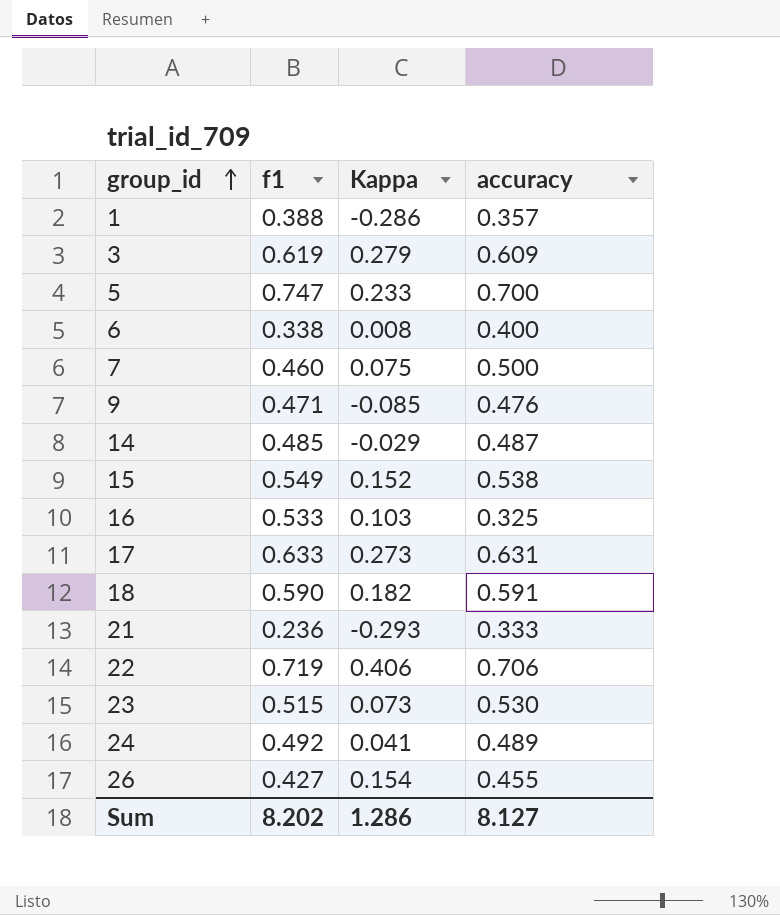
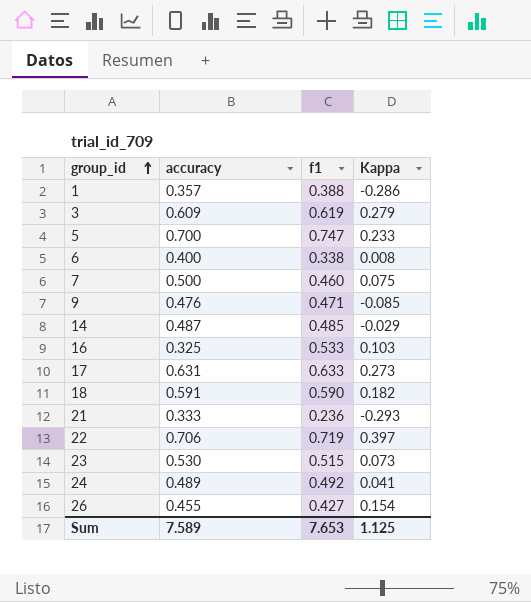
column accuracy | position: 4 -> 2
row 15: 0.549 | 0.152 | 0.538 -> none
22 | Kappa: 0.406 -> 0.397
Sum | accuracy: 8.127 -> 7.589
Sum | f1: 8.202 -> 7.653
Sum | Kappa: 1.286 -> 1.125

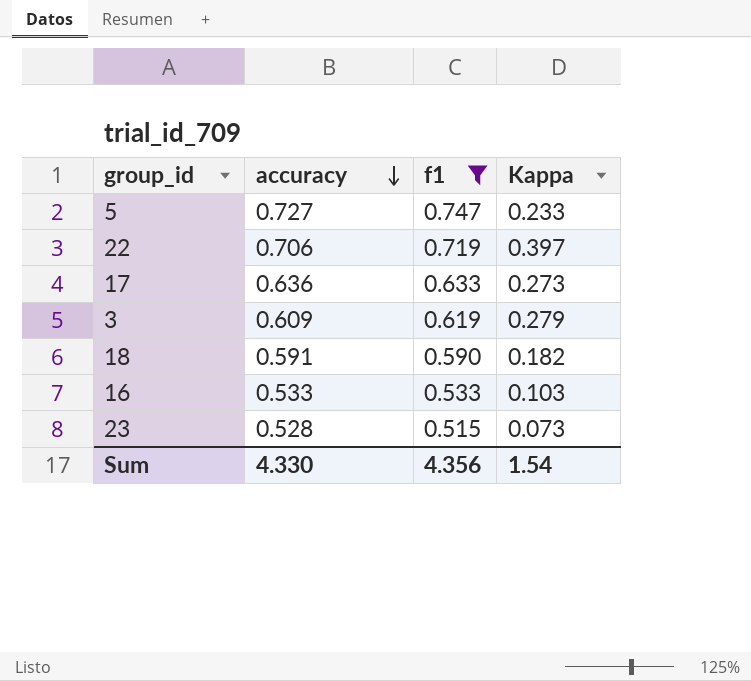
filter: none -> f1 >= 0.515
row order: group_id ascending -> accuracy descending
5 | accuracy: 0.700 -> 0.727
17 | accuracy: 0.631 -> 0.636
16 | accuracy: 0.325 -> 0.533
23 | accuracy: 0.530 -> 0.528
Sum | accuracy: 7.589 -> 4.330
Sum | f1: 7.653 -> 4.356
Sum | Kappa: 1.125 -> 1.54

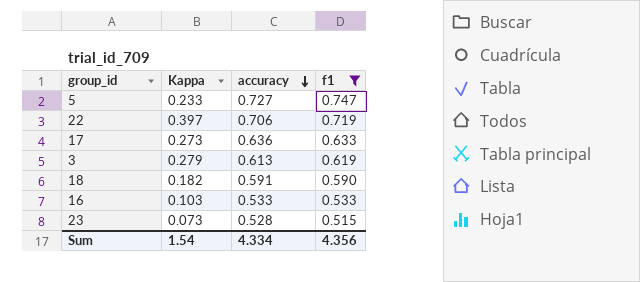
column Kappa | position: 4 -> 2
3 | accuracy: 0.609 -> 0.613
Sum | accuracy: 4.330 -> 4.334

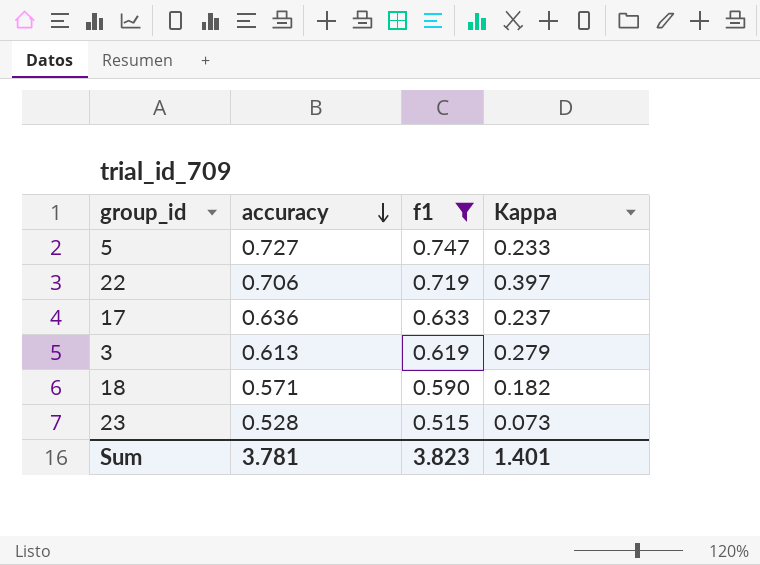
column Kappa | position: 2 -> 4
row 16: 0.103 | 0.533 | 0.533 -> none
17 | Kappa: 0.273 -> 0.237
18 | accuracy: 0.591 -> 0.571
Sum | accuracy: 4.334 -> 3.781
Sum | f1: 4.356 -> 3.823
Sum | Kappa: 1.54 -> 1.401

